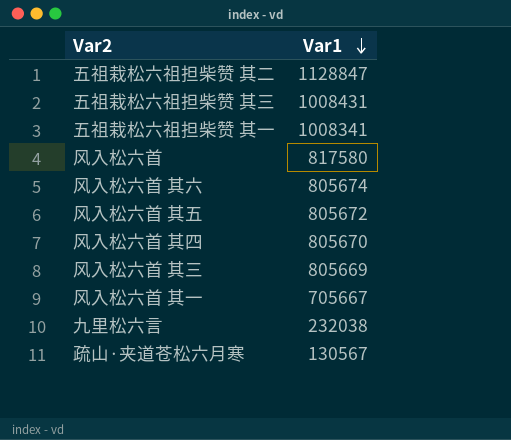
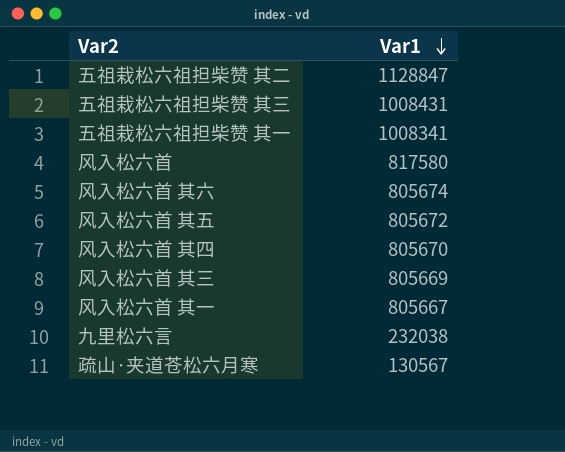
风入松六首 其一 | Var1: 705667 -> 805667

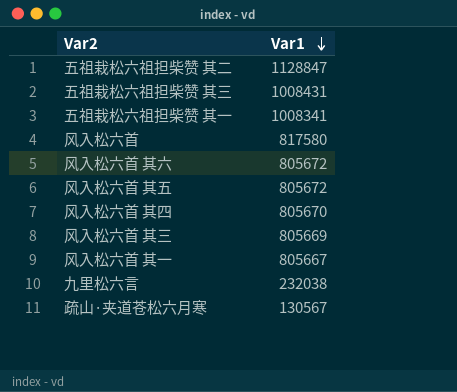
风入松六首 其六 | Var1: 805674 -> 805672

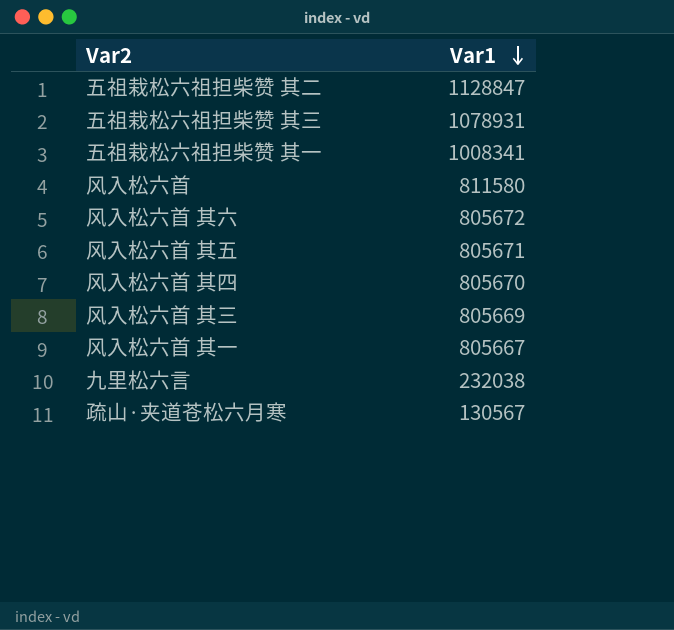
五祖栽松六祖担柴赞 其三 | Var1: 1008431 -> 1078931
风入松六首 | Var1: 817580 -> 811580
风入松六首 其五 | Var1: 805672 -> 805671

